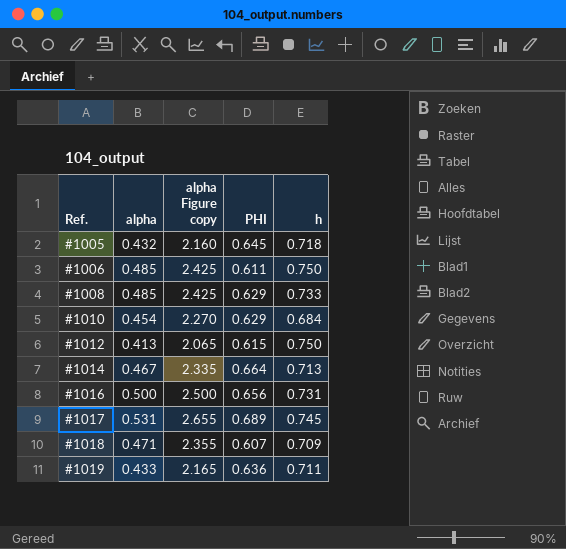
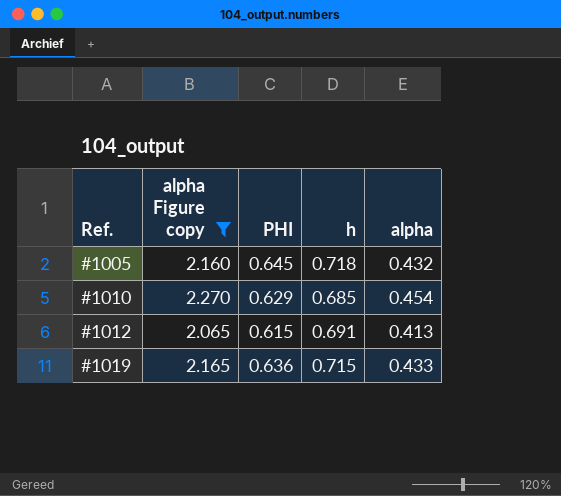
filter: none -> alpha Figure copy <= 2.270
column alpha | position: 2 -> 5
#1010 | h: 0.684 -> 0.685
#1012 | h: 0.750 -> 0.691
#1019 | h: 0.711 -> 0.715

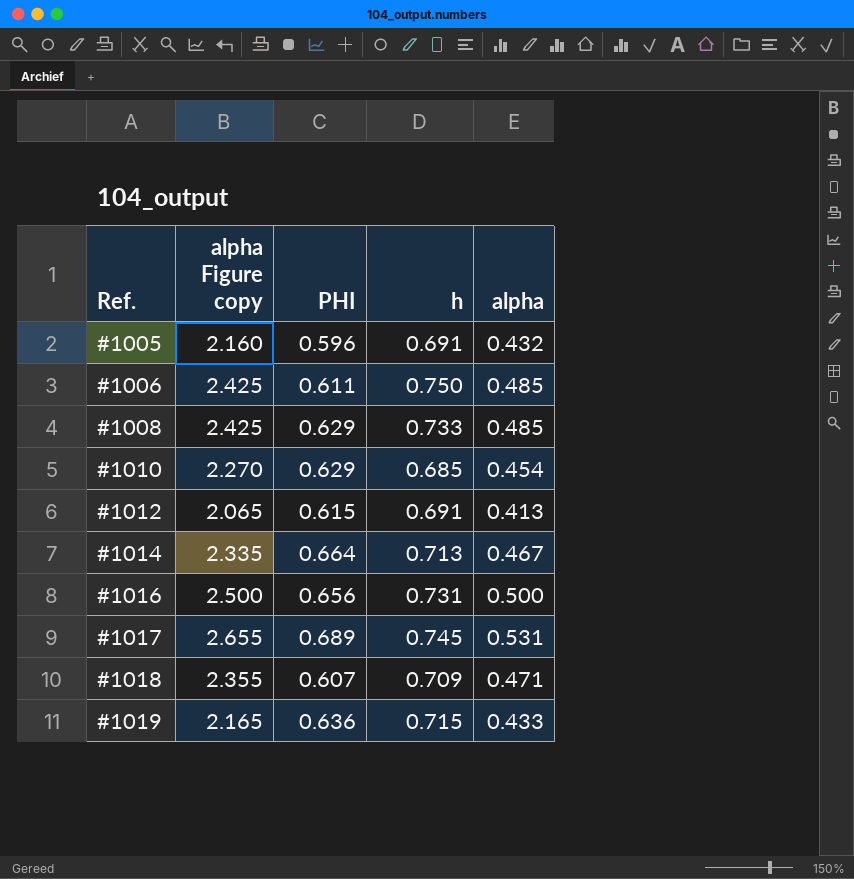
filter: alpha Figure copy <= 2.270 -> none
#1005 | PHI: 0.645 -> 0.596
#1005 | h: 0.718 -> 0.691

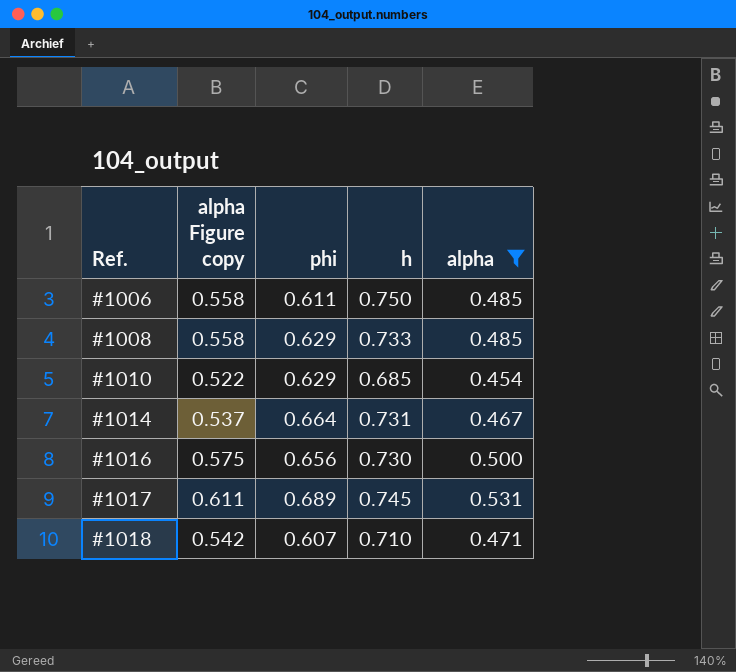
filter: none -> alpha >= 0.454
column alpha Figure copy | formula: [alpha] * 5 -> [alpha] * 1.15
column name: PHI -> phi
#1014 | h: 0.713 -> 0.731
#1016 | h: 0.731 -> 0.730
#1018 | h: 0.709 -> 0.710

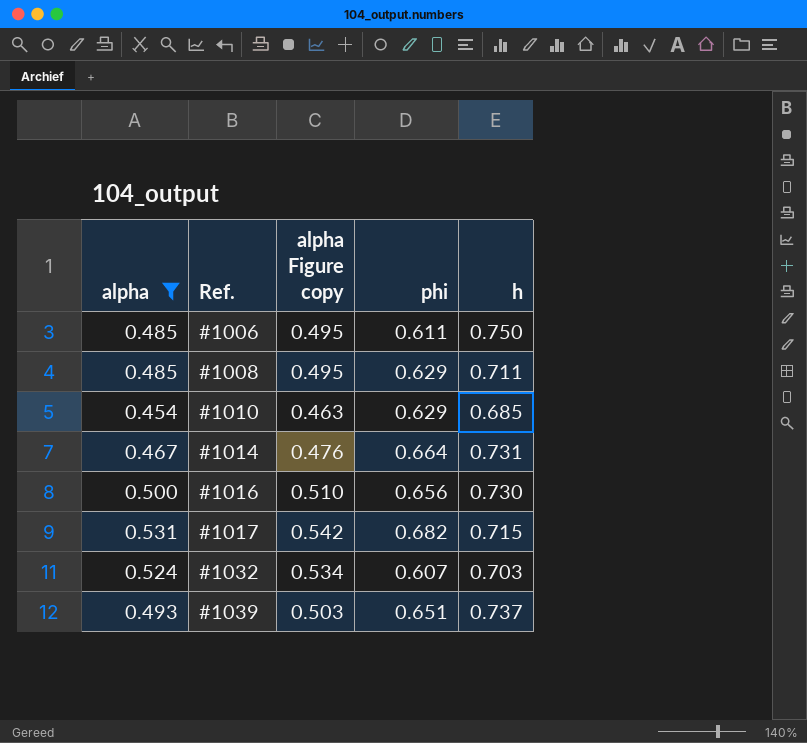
column alpha | position: 5 -> 1
column alpha Figure copy | formula: [alpha] * 1.15 -> [alpha] * 1.02
row #1018: 0.542 | 0.607 | 0.710 | 0.471 -> none
#1008 | h: 0.733 -> 0.711
#1017 | phi: 0.689 -> 0.682
#1017 | h: 0.745 -> 0.715
row #1032: none -> 0.524 | 0.534 | 0.607 | 0.703
row #1039: none -> 0.493 | 0.503 | 0.651 | 0.737

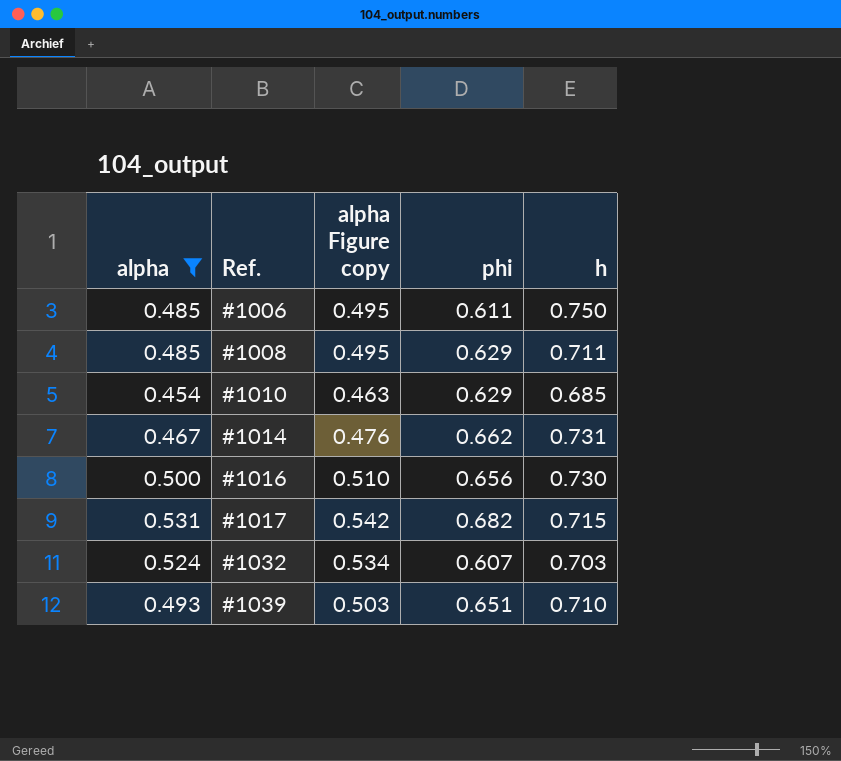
#1014 | phi: 0.664 -> 0.662
#1039 | h: 0.737 -> 0.710

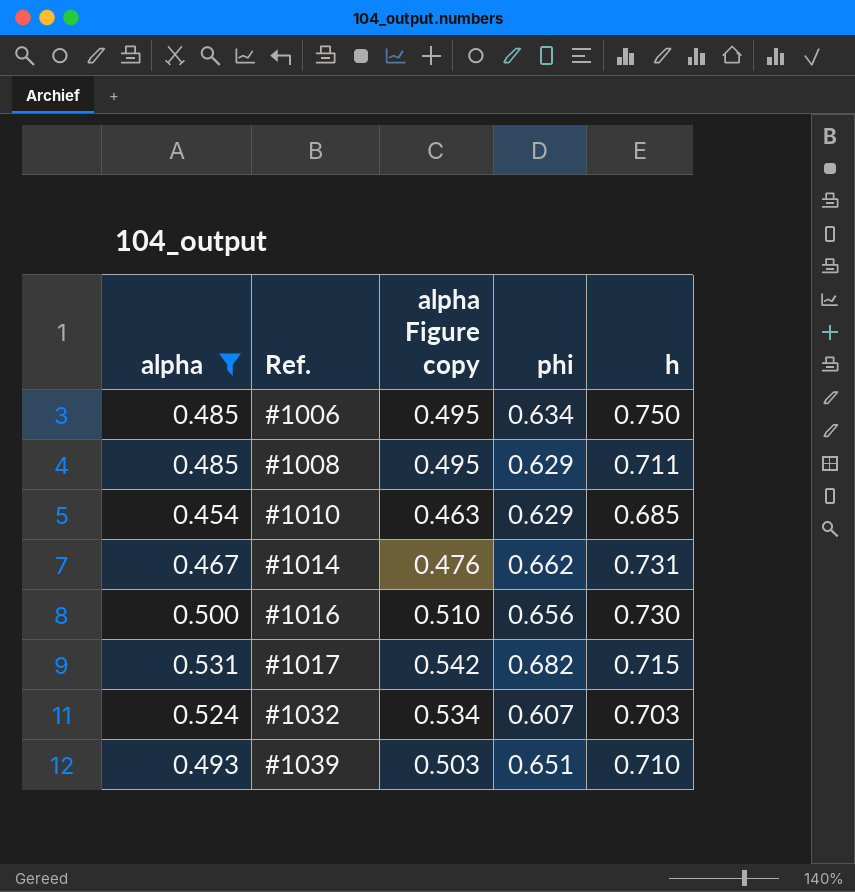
#1006 | phi: 0.611 -> 0.634

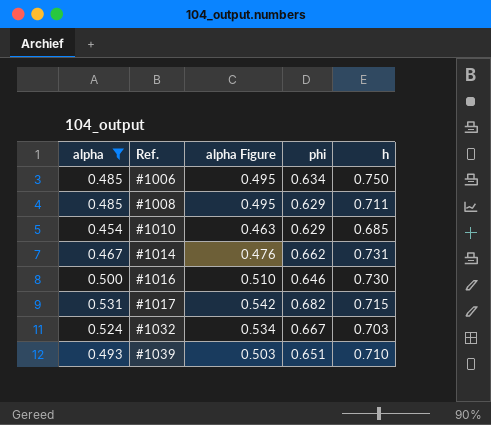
column name: alpha Figure copy -> alpha Figure
#1016 | phi: 0.656 -> 0.646
#1032 | phi: 0.607 -> 0.667

